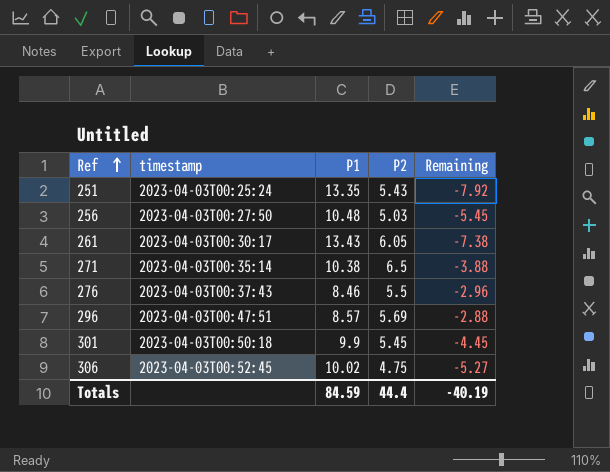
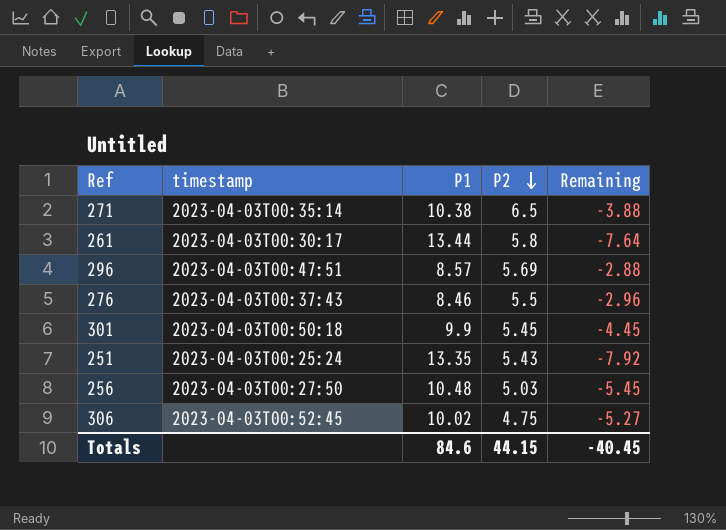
row order: Ref ascending -> P2 descending
261 | P1: 13.43 -> 13.44
261 | P2: 6.05 -> 5.8
261 | Remaining: -7.38 -> -7.64
Totals | P1: 84.59 -> 84.6
Totals | P2: 44.4 -> 44.15
Totals | Remaining: -40.19 -> -40.45

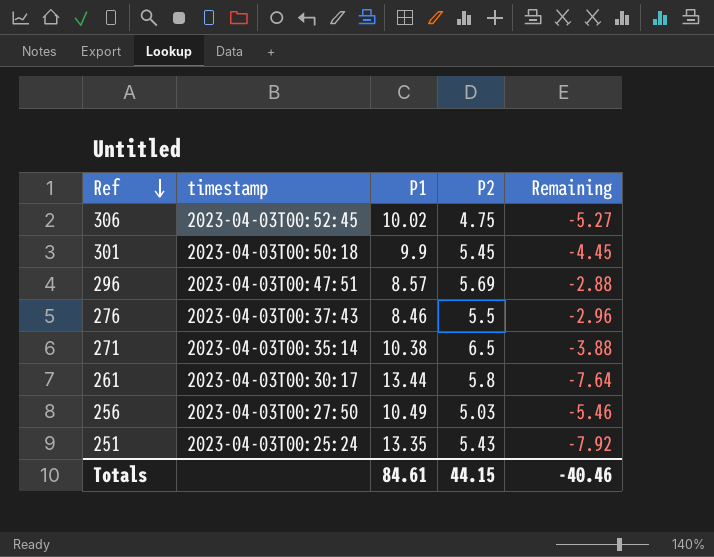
row order: P2 descending -> Ref descending
256 | P1: 10.48 -> 10.49
256 | Remaining: -5.45 -> -5.46
Totals | P1: 84.6 -> 84.61
Totals | Remaining: -40.45 -> -40.46

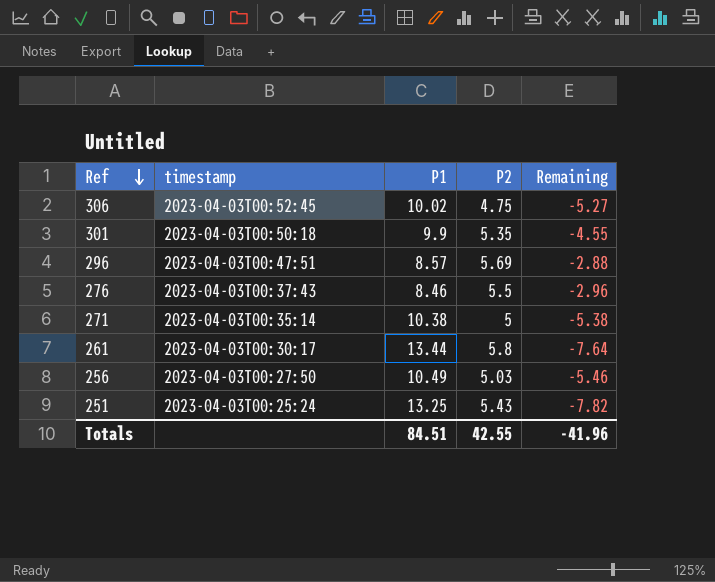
301 | P2: 5.45 -> 5.35
301 | Remaining: -4.45 -> -4.55
271 | P2: 6.5 -> 5
271 | Remaining: -3.88 -> -5.38
251 | P1: 13.35 -> 13.25
251 | Remaining: -7.92 -> -7.82
Totals | P1: 84.61 -> 84.51
Totals | P2: 44.15 -> 42.55
Totals | Remaining: -40.46 -> -41.96

